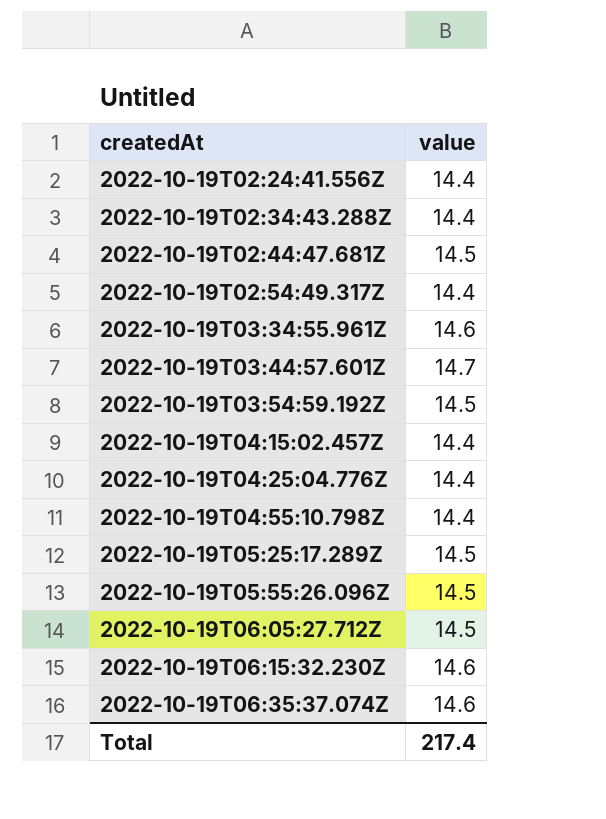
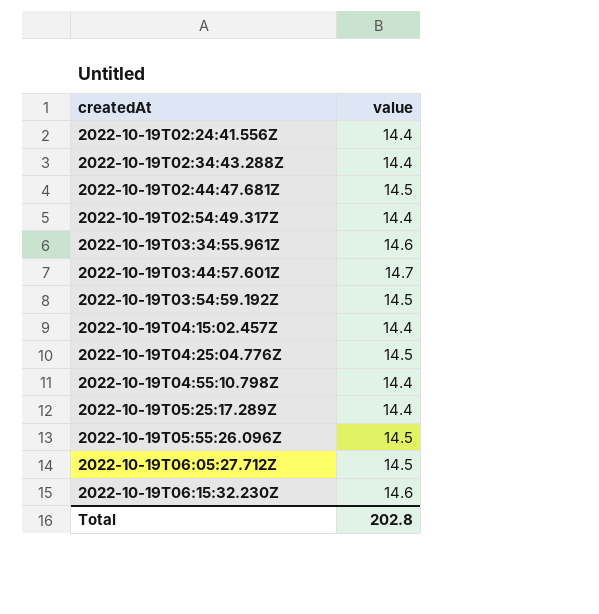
row 2022-10-19T06:35:37.074Z: 14.6 -> none
2022-10-19T04:25:04.776Z | value: 14.4 -> 14.5
2022-10-19T05:25:17.289Z | value: 14.5 -> 14.4
Total | value: 217.4 -> 202.8

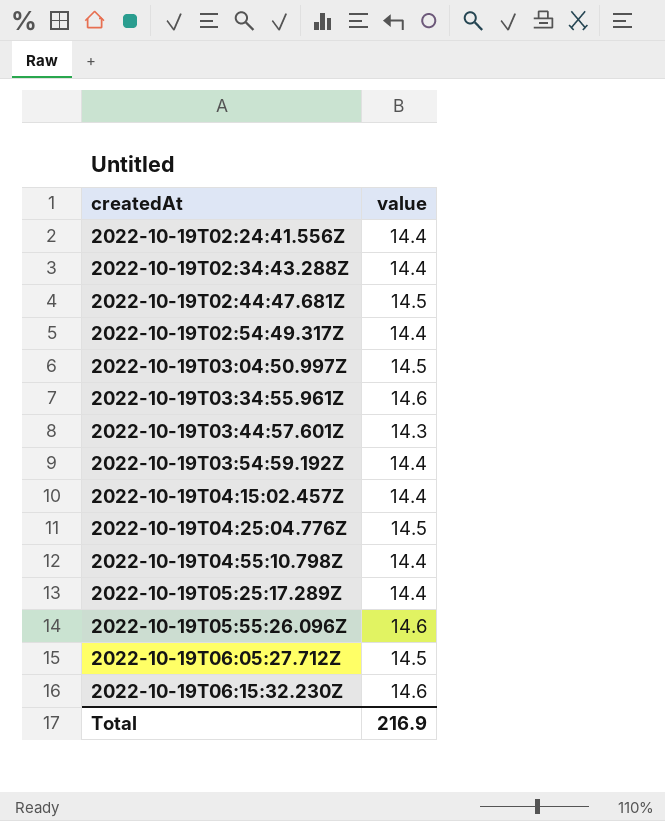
row 2022-10-19T03:04:50.997Z: none -> 14.5
2022-10-19T03:44:57.601Z | value: 14.7 -> 14.3
2022-10-19T03:54:59.192Z | value: 14.5 -> 14.4
2022-10-19T05:55:26.096Z | value: 14.5 -> 14.6
Total | value: 202.8 -> 216.9

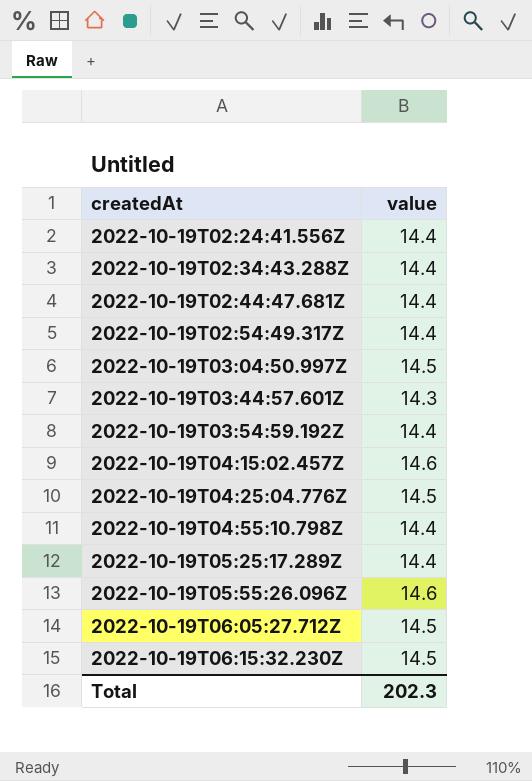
row 2022-10-19T03:34:55.961Z: 14.6 -> none
2022-10-19T02:44:47.681Z | value: 14.5 -> 14.4
2022-10-19T04:15:02.457Z | value: 14.4 -> 14.6
2022-10-19T06:15:32.230Z | value: 14.6 -> 14.5
Total | value: 216.9 -> 202.3

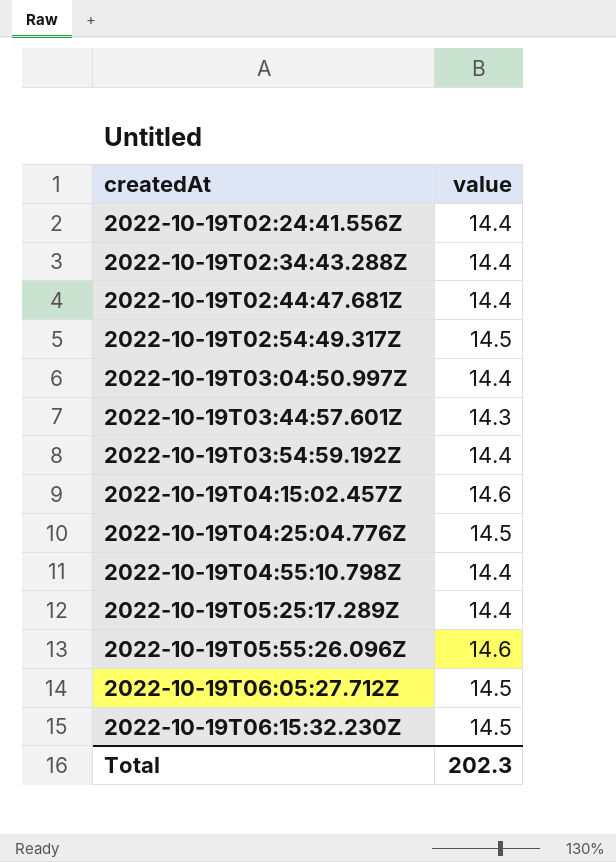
2022-10-19T02:54:49.317Z | value: 14.4 -> 14.5
2022-10-19T03:04:50.997Z | value: 14.5 -> 14.4

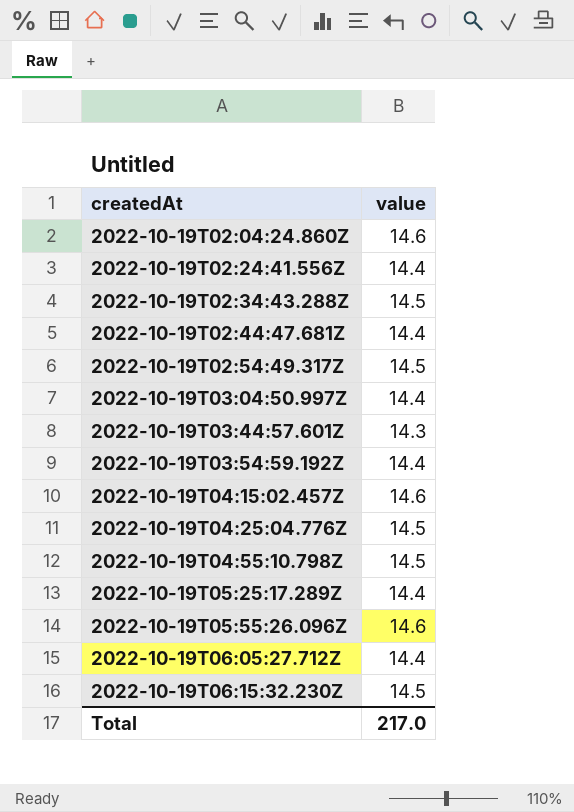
row 2022-10-19T02:04:24.860Z: none -> 14.6
2022-10-19T02:34:43.288Z | value: 14.4 -> 14.5
2022-10-19T04:55:10.798Z | value: 14.4 -> 14.5
2022-10-19T06:05:27.712Z | value: 14.5 -> 14.4
Total | value: 202.3 -> 217.0

